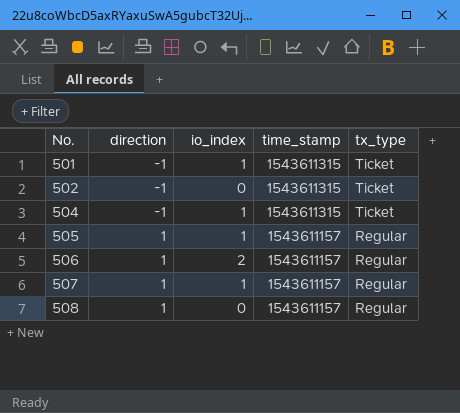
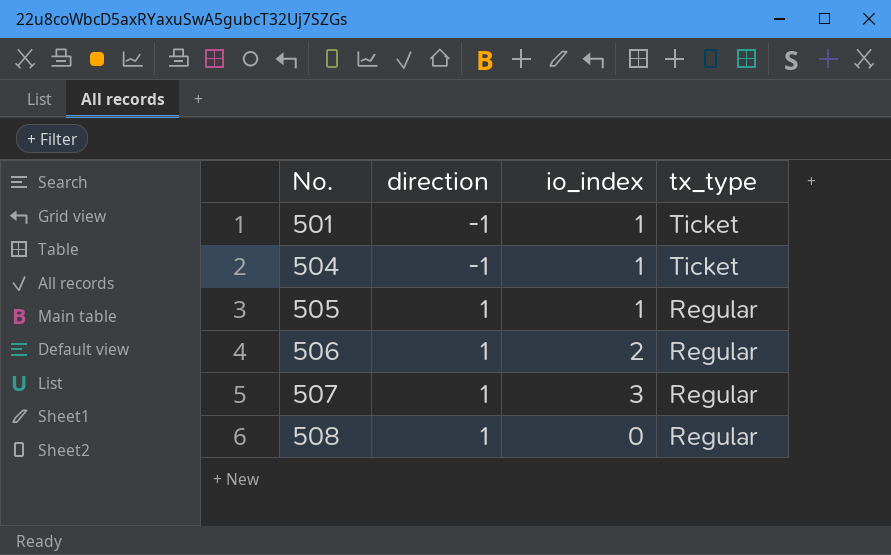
column time_stamp | position: 4 -> none
row 502: -1 | 0 | 1543611315 | Ticket -> none
507 | io_index: 1 -> 3

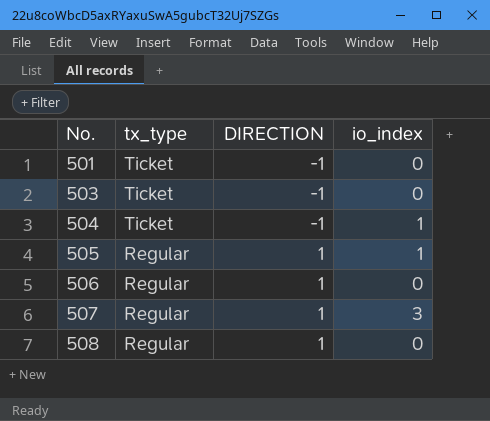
column tx_type | position: 4 -> 2
column name: direction -> DIRECTION
501 | io_index: 1 -> 0
row 503: none -> Ticket | -1 | 0
506 | io_index: 2 -> 0

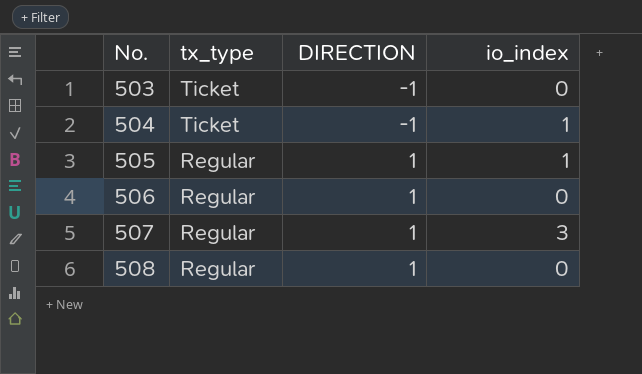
row 501: Ticket | -1 | 0 -> none

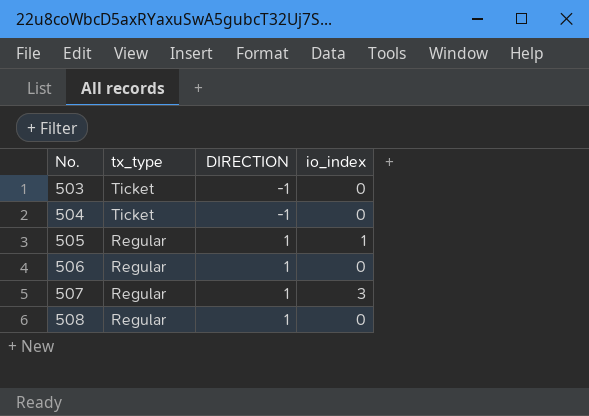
504 | io_index: 1 -> 0

